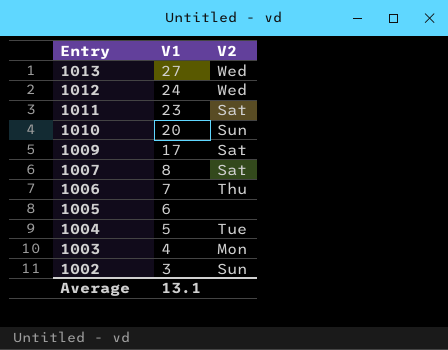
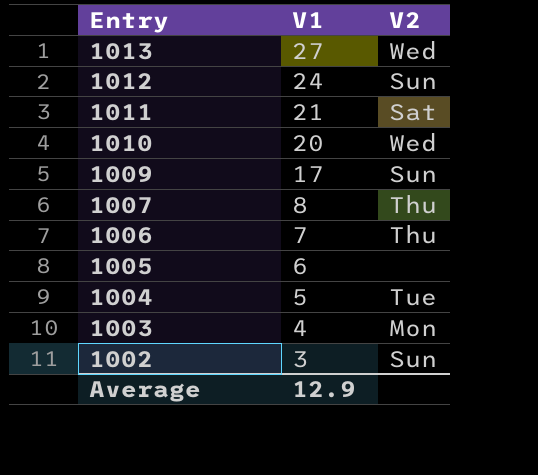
1012 | V2: Wed -> Sun
1011 | V1: 23 -> 21
1010 | V2: Sun -> Wed
1009 | V2: Sat -> Sun
1007 | V2: Sat -> Thu
Average | V1: 13.1 -> 12.9

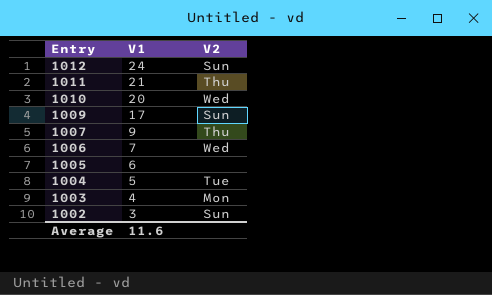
row 1013: 27 | Wed -> none
1011 | V2: Sat -> Thu
1007 | V1: 8 -> 9
1006 | V2: Thu -> Wed
Average | V1: 12.9 -> 11.6

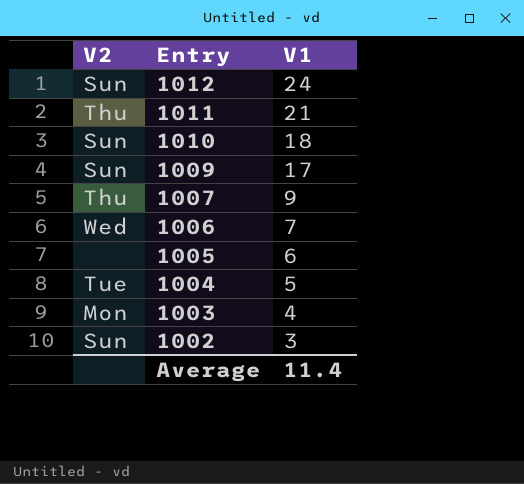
column V2 | position: 3 -> 1
1010 | V2: Wed -> Sun
1010 | V1: 20 -> 18
Average | V1: 11.6 -> 11.4

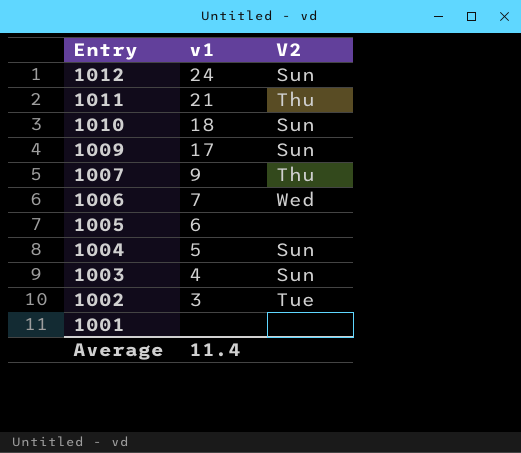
column name: V1 -> v1
column V2 | position: 1 -> 3
1004 | V2: Tue -> Sun
1003 | V2: Mon -> Sun
1002 | V2: Sun -> Tue
row 1001: none -> none | none

